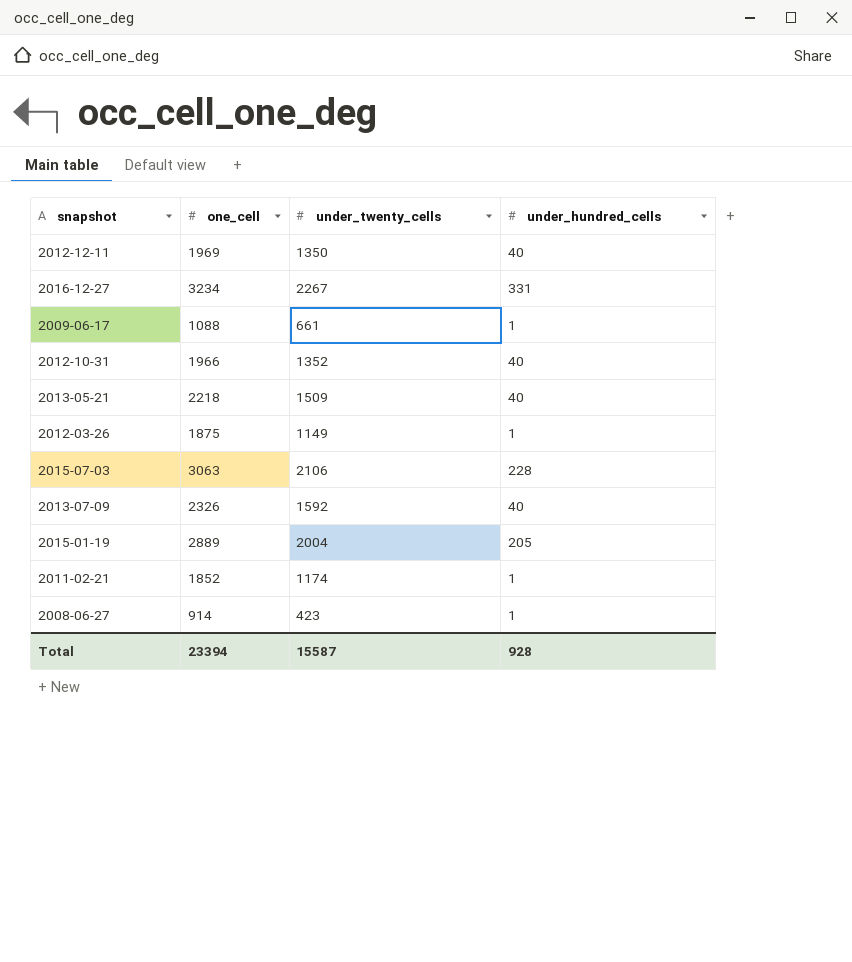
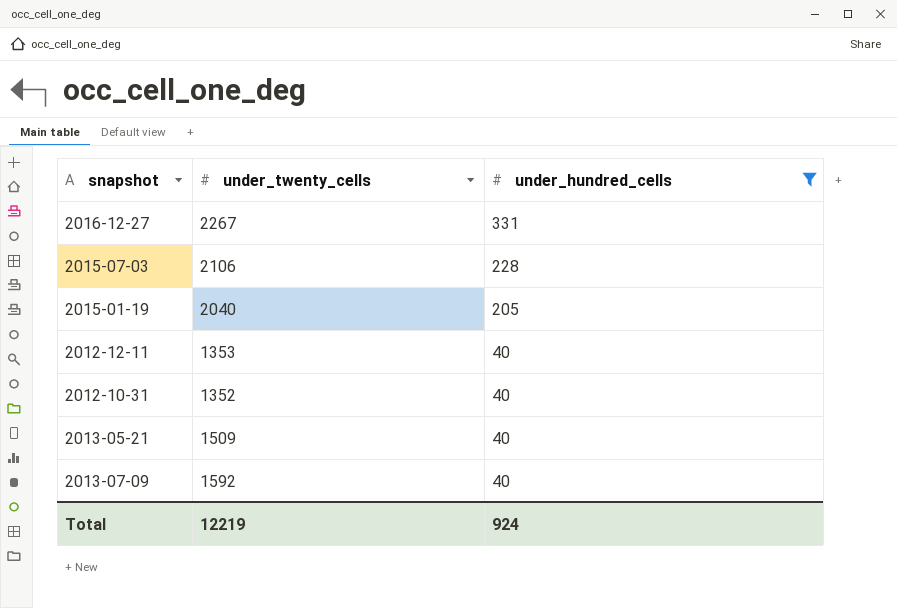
filter: none -> under_hundred_cells != 1
row order: none -> under_hundred_cells descending
column one_cell | position: 2 -> none
2015-01-19 | under_twenty_cells: 2004 -> 2040
2012-12-11 | under_twenty_cells: 1350 -> 1353
Total | under_twenty_cells: 15587 -> 12219
Total | under_hundred_cells: 928 -> 924

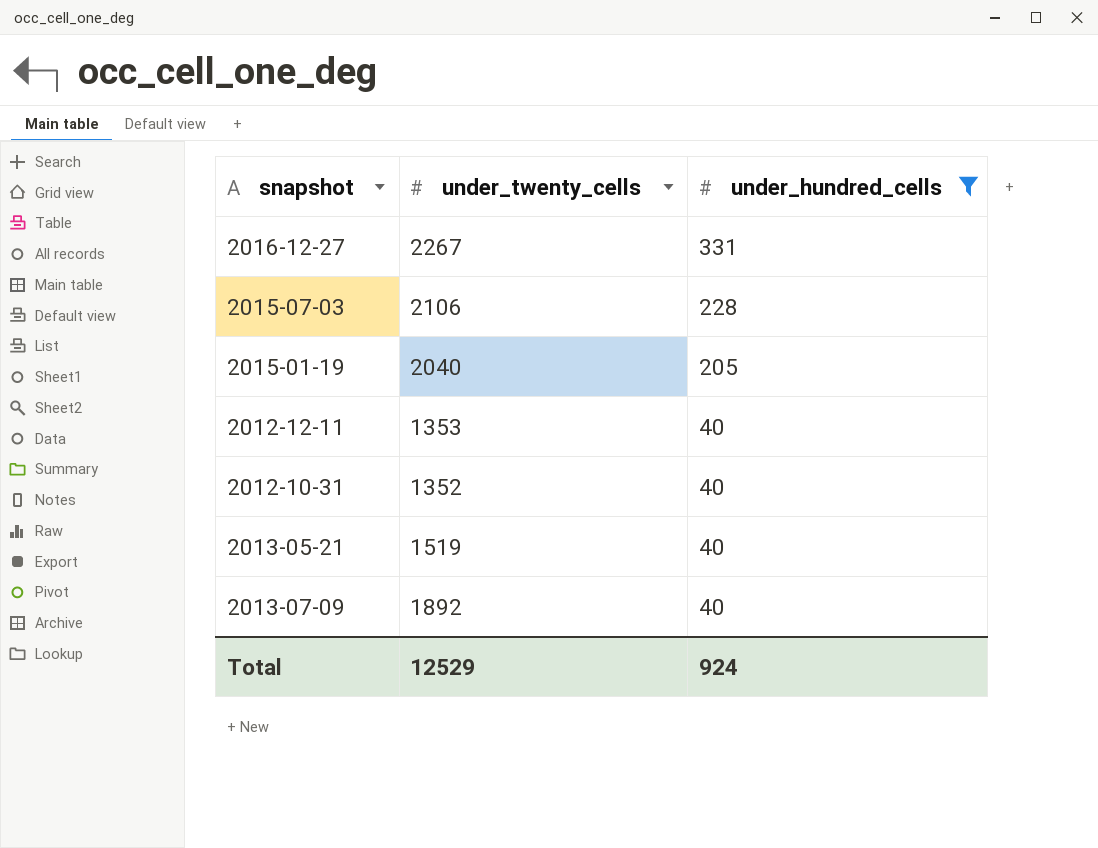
2013-05-21 | under_twenty_cells: 1509 -> 1519
2013-07-09 | under_twenty_cells: 1592 -> 1892
Total | under_twenty_cells: 12219 -> 12529

